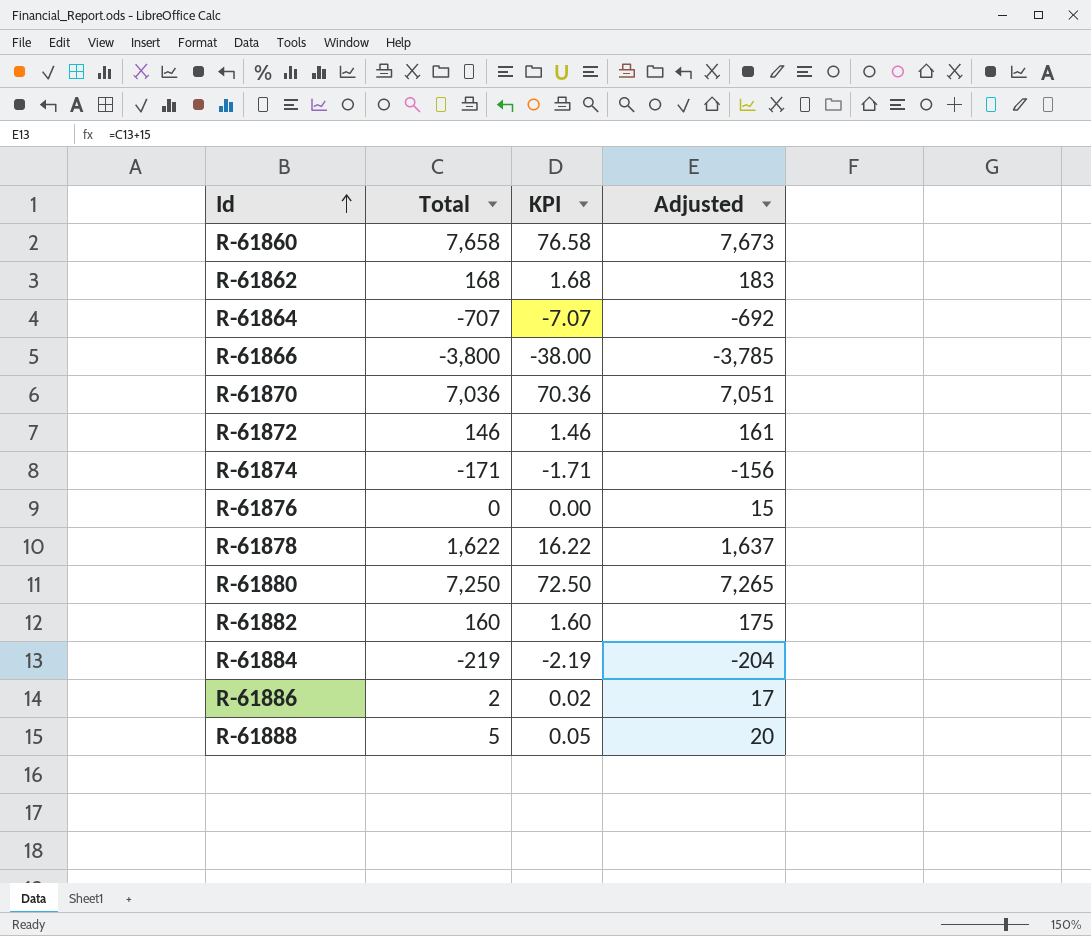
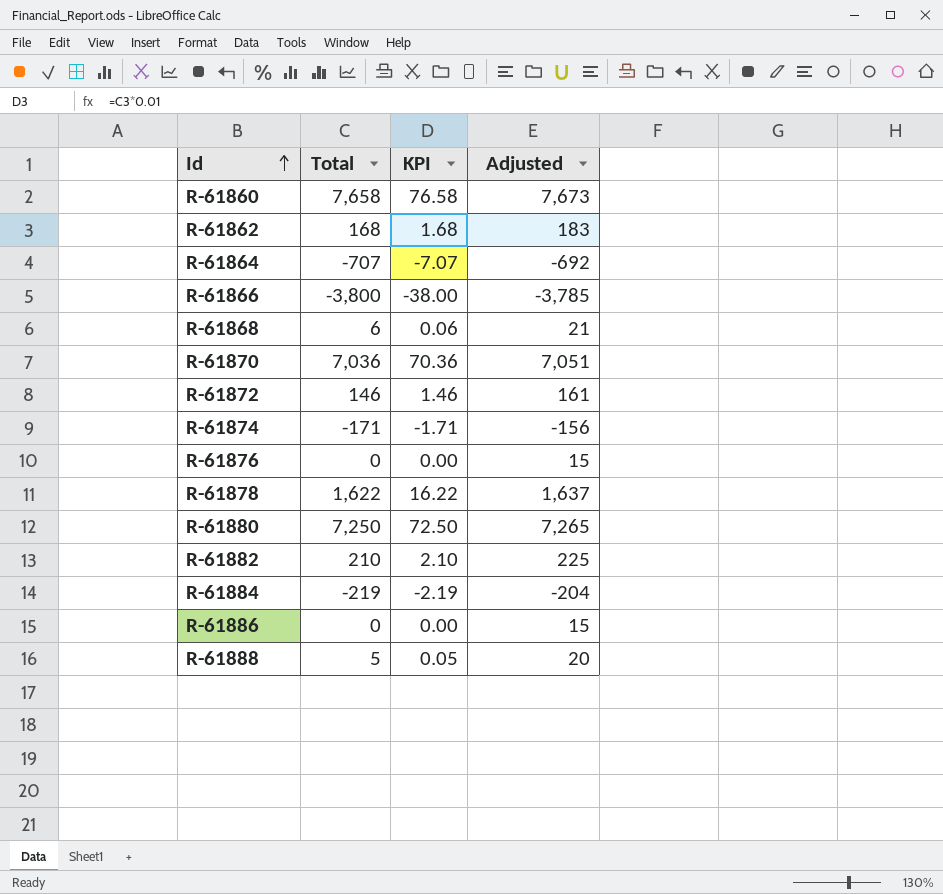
row R-61868: none -> 6 | 0.06 | 21
R-61882 | Total: 160 -> 210
R-61882 | KPI: 1.60 -> 2.10
R-61882 | Adjusted: 175 -> 225
R-61886 | Total: 2 -> 0
R-61886 | KPI: 0.02 -> 0.00
R-61886 | Adjusted: 17 -> 15

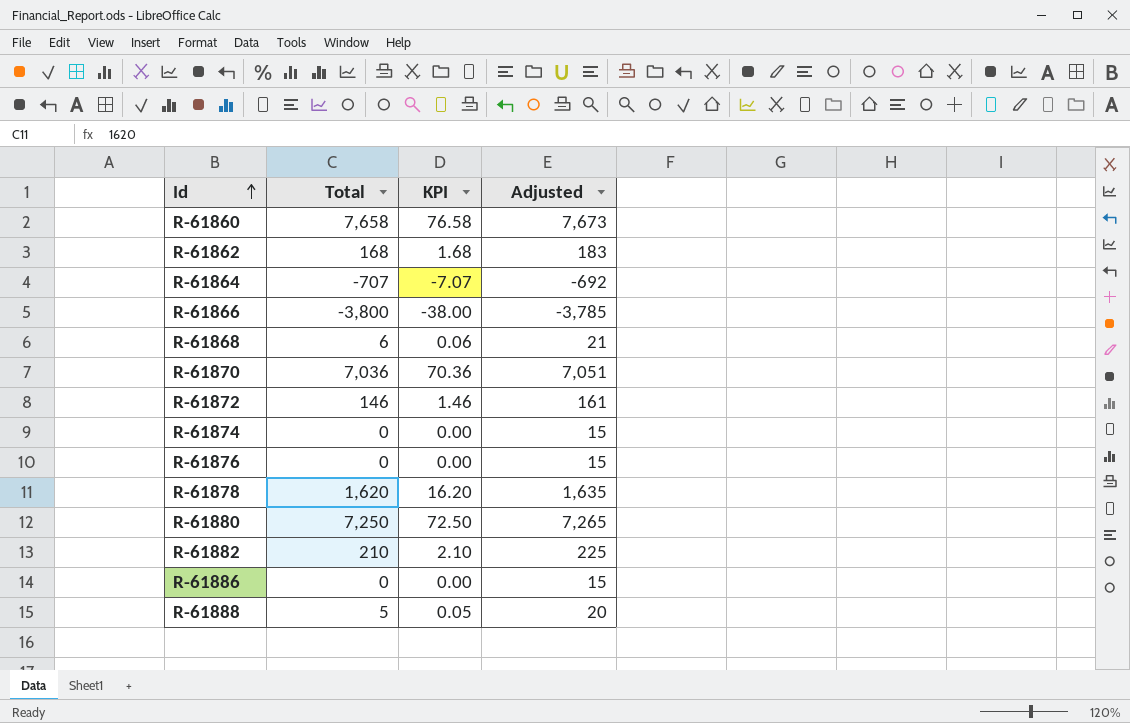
row R-61884: -219 | -2.19 | -204 -> none
R-61874 | Total: -171 -> 0
R-61874 | KPI: -1.71 -> 0.00
R-61874 | Adjusted: -156 -> 15
R-61878 | Total: 1,622 -> 1,620
R-61878 | KPI: 16.22 -> 16.20
R-61878 | Adjusted: 1,637 -> 1,635

